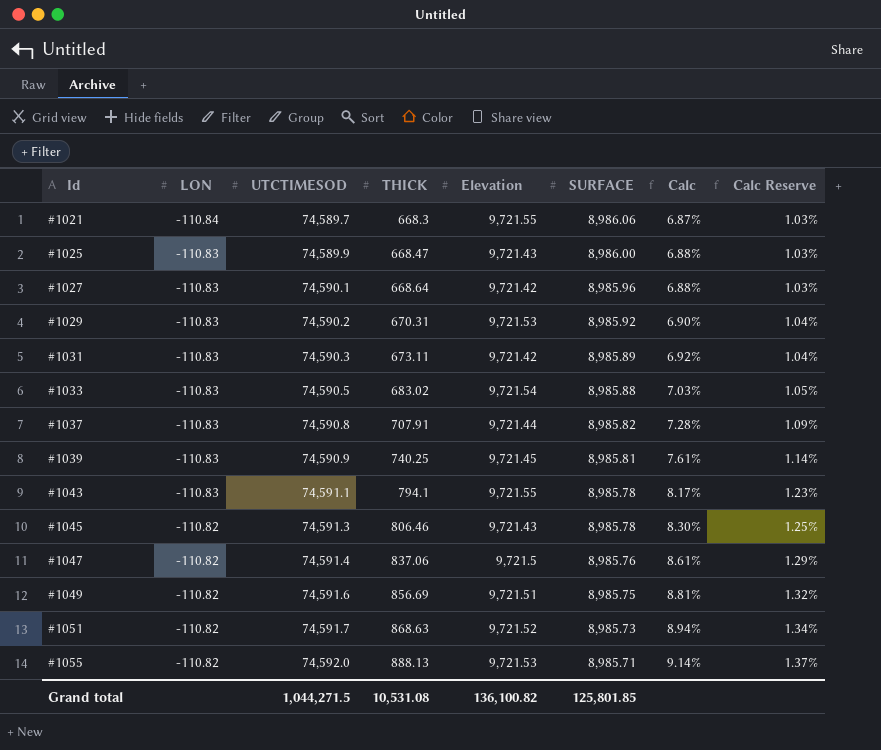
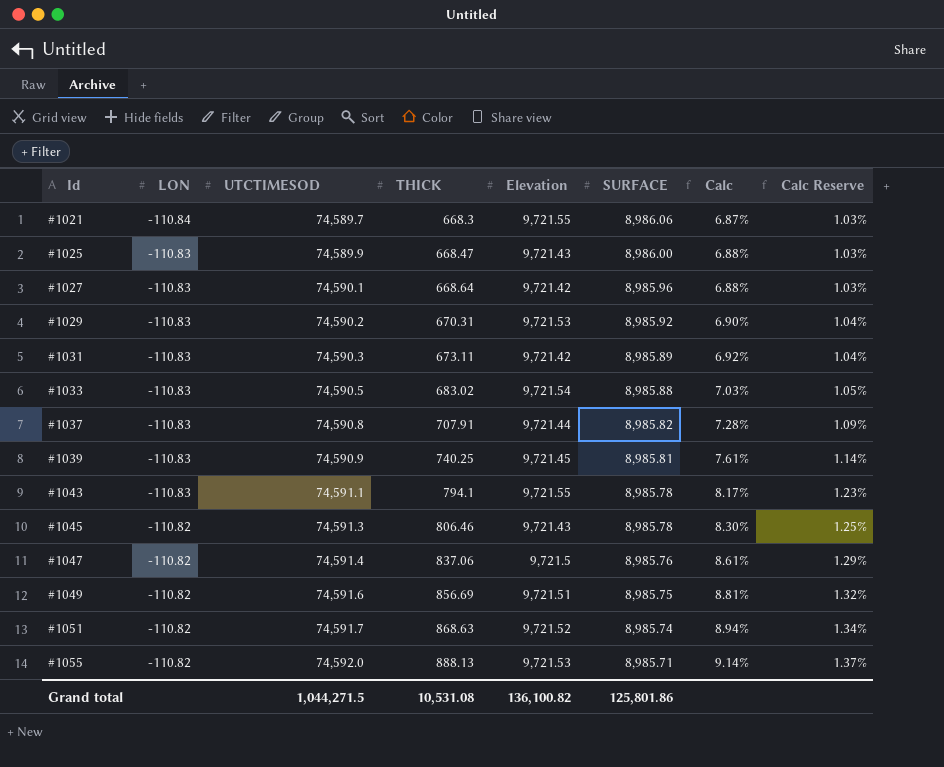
#1051 | SURFACE: 8,985.73 -> 8,985.74
Grand total | SURFACE: 125,801.85 -> 125,801.86

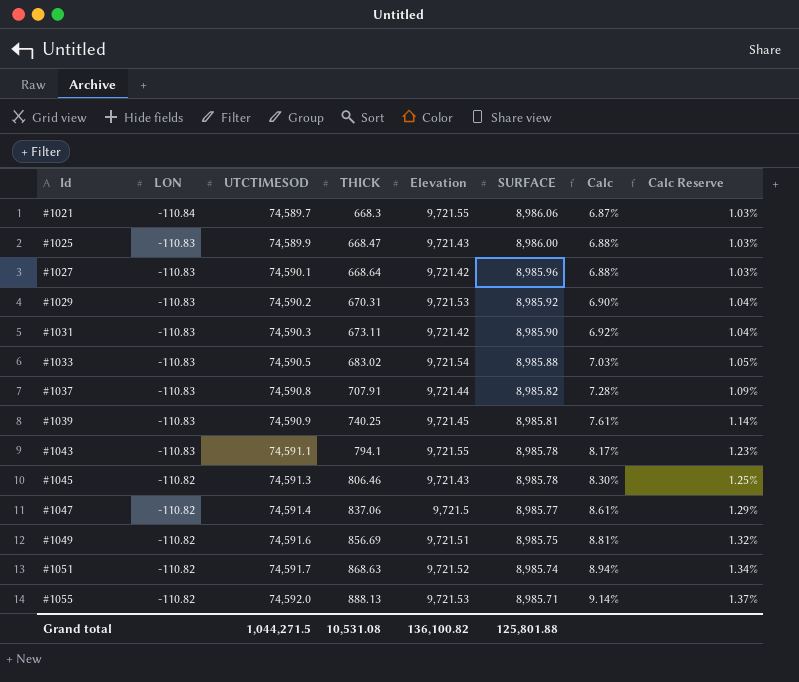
#1031 | SURFACE: 8,985.89 -> 8,985.90
#1047 | SURFACE: 8,985.76 -> 8,985.77
Grand total | SURFACE: 125,801.86 -> 125,801.88

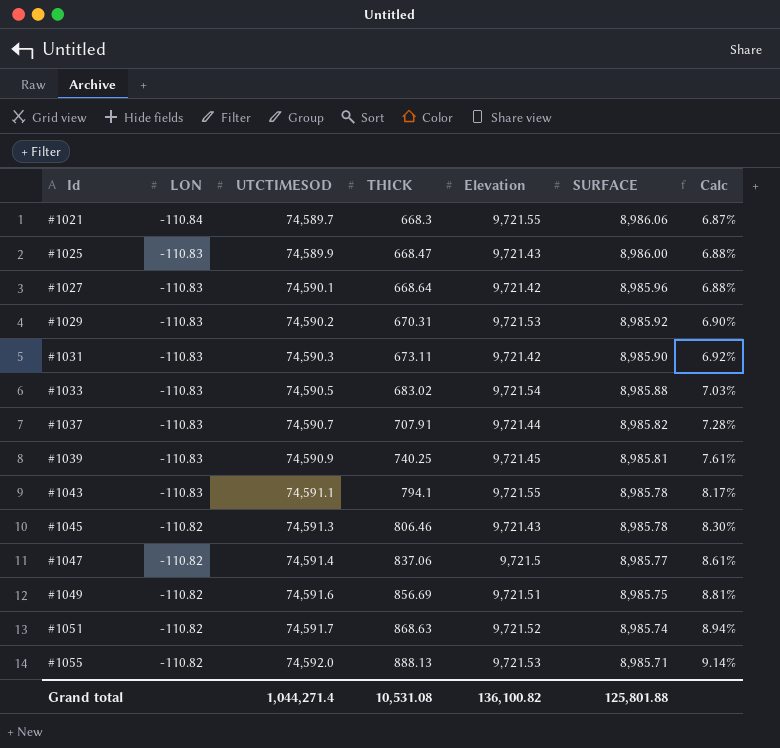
column Calc Reserve | formula: [Calc] * 0.15 -> none
#1037 | UTCTIMESOD: 74,590.8 -> 74,590.7
Grand total | UTCTIMESOD: 1,044,271.5 -> 1,044,271.4

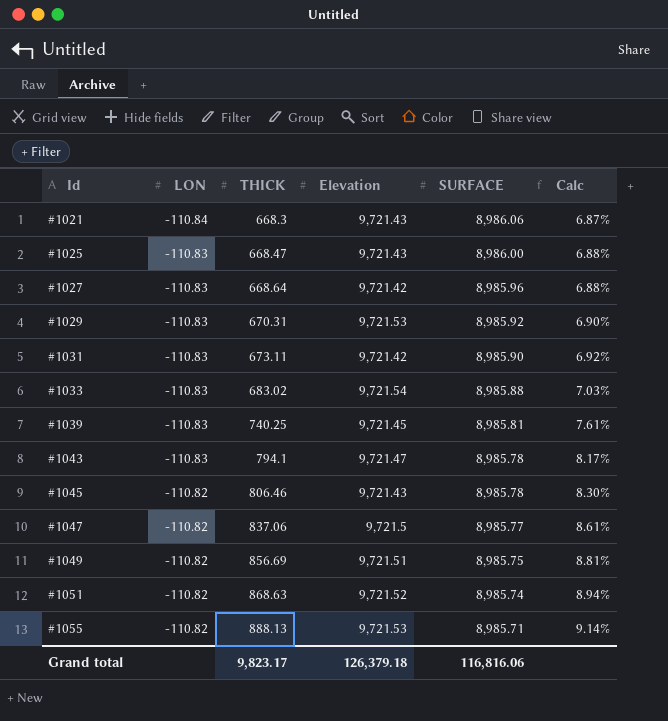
column UTCTIMESOD | position: 3 -> none
row #1037: -110.83 | 74,590.7 | 707.91 | 9,721.44 | 8,985.82 | 7.28% -> none
#1021 | Elevation: 9,721.55 -> 9,721.43
#1043 | Elevation: 9,721.55 -> 9,721.47
Grand total | THICK: 10,531.08 -> 9,823.17
Grand total | Elevation: 136,100.82 -> 126,379.18
Grand total | SURFACE: 125,801.88 -> 116,816.06

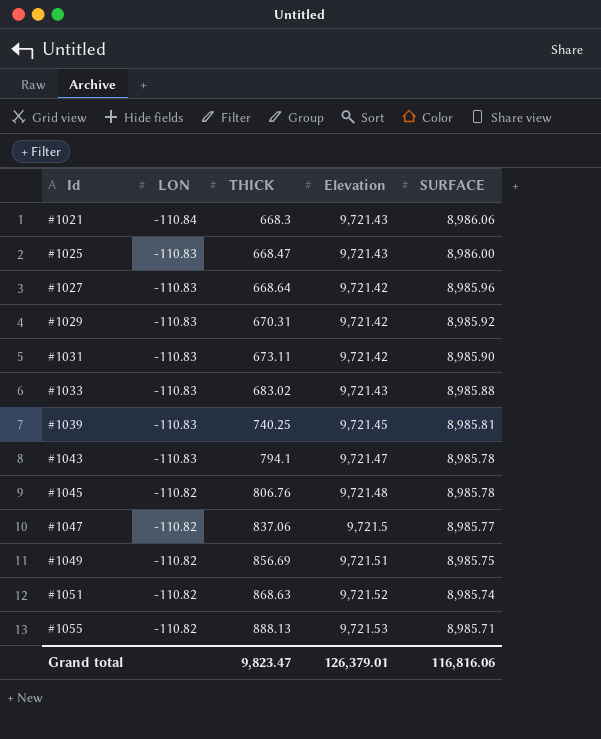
column Calc | formula: [THICK] / [Elevation] -> none
#1029 | Elevation: 9,721.53 -> 9,721.42
#1033 | Elevation: 9,721.54 -> 9,721.43
#1045 | THICK: 806.46 -> 806.76
#1045 | Elevation: 9,721.43 -> 9,721.48
Grand total | THICK: 9,823.17 -> 9,823.47
Grand total | Elevation: 126,379.18 -> 126,379.01

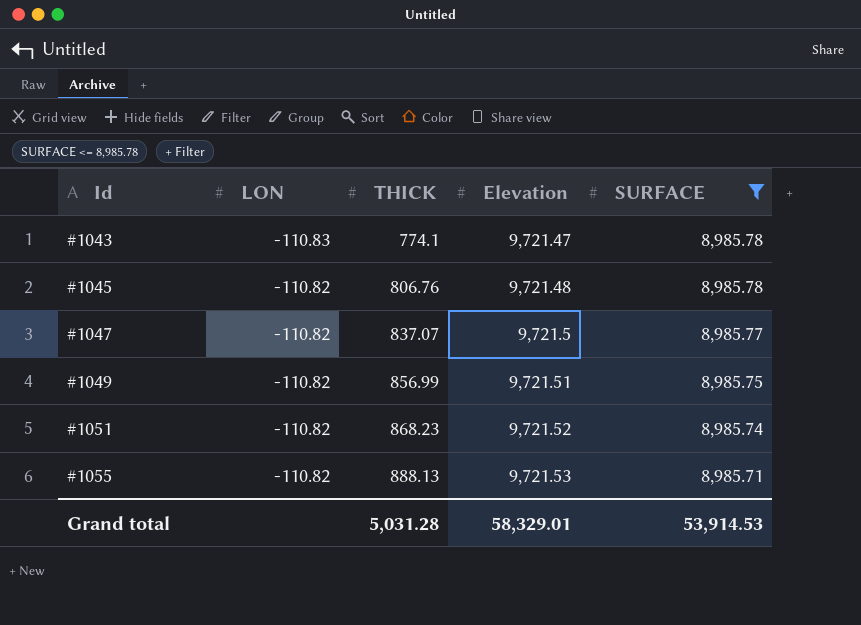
filter: none -> SURFACE <= 8,985.78
#1043 | THICK: 794.1 -> 774.1
#1047 | THICK: 837.06 -> 837.07
#1049 | THICK: 856.69 -> 856.99
#1051 | THICK: 868.63 -> 868.23
Grand total | THICK: 9,823.47 -> 5,031.28
Grand total | Elevation: 126,379.01 -> 58,329.01
Grand total | SURFACE: 116,816.06 -> 53,914.53

